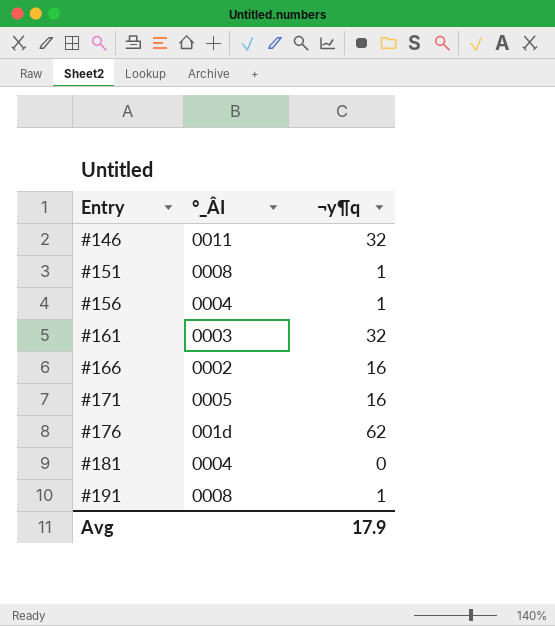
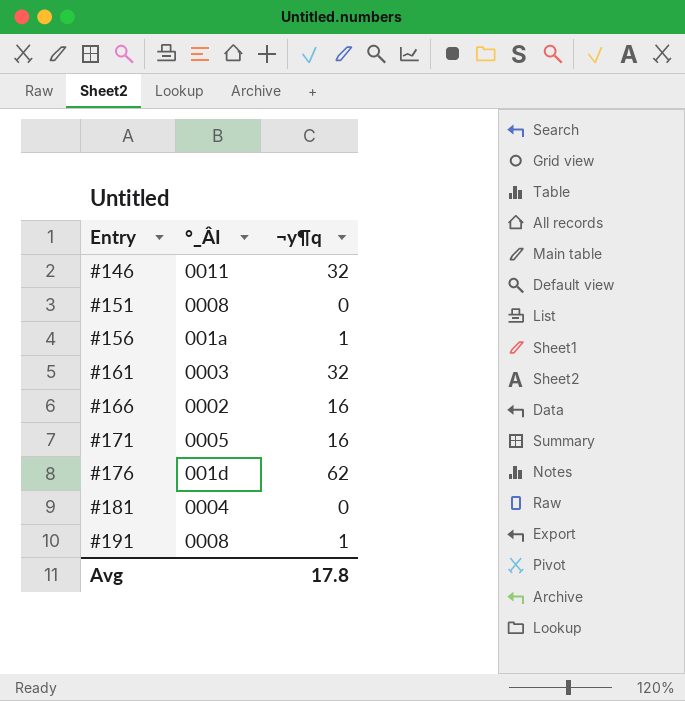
#151 | ¬y¶q: 1 -> 0
#156 | °_ÂI: 0004 -> 001a
Avg | ¬y¶q: 17.9 -> 17.8

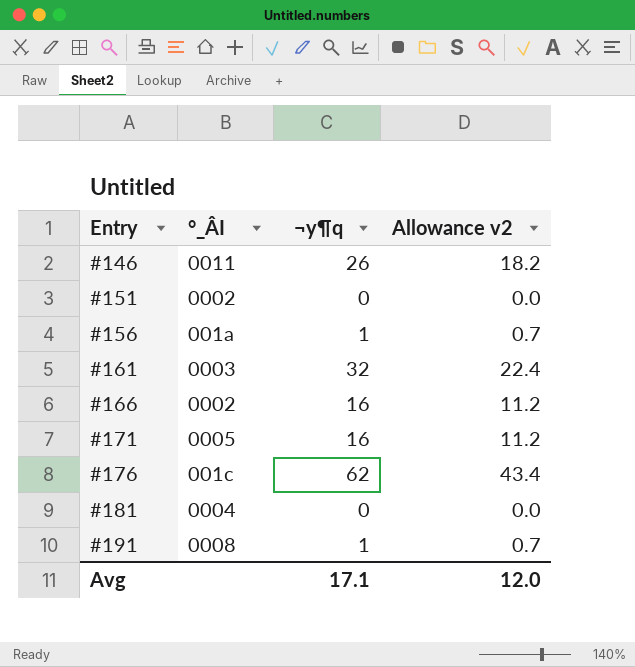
column Allowance v2 | formula: none -> [¬y¶q] * 0.7
#146 | ¬y¶q: 32 -> 26
#151 | °_ÂI: 0008 -> 0002
#176 | °_ÂI: 001d -> 001c
Avg | ¬y¶q: 17.8 -> 17.1

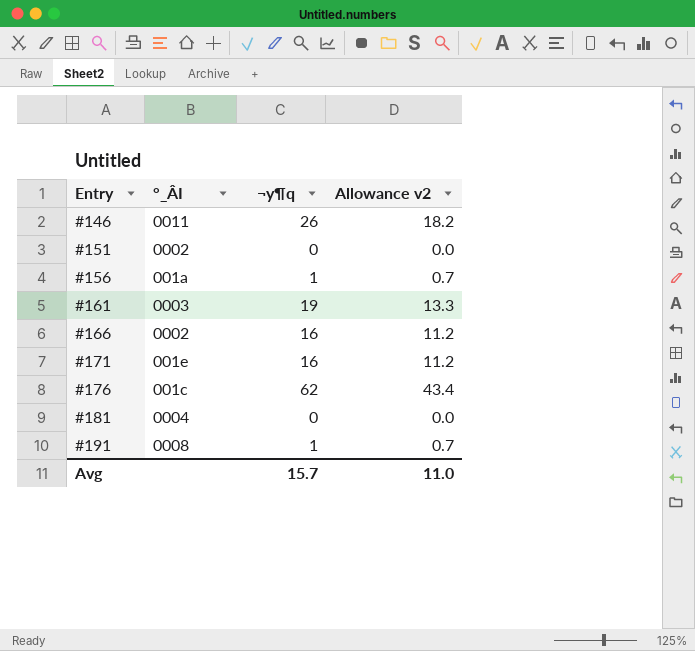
#161 | ¬y¶q: 32 -> 19
#161 | Allowance v2: 22.4 -> 13.3
#171 | °_ÂI: 0005 -> 001e
Avg | ¬y¶q: 17.1 -> 15.7
Avg | Allowance v2: 12.0 -> 11.0

